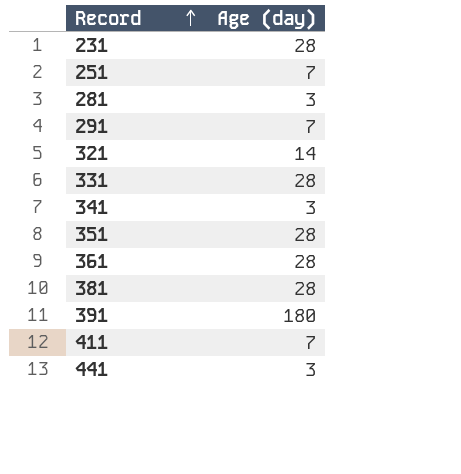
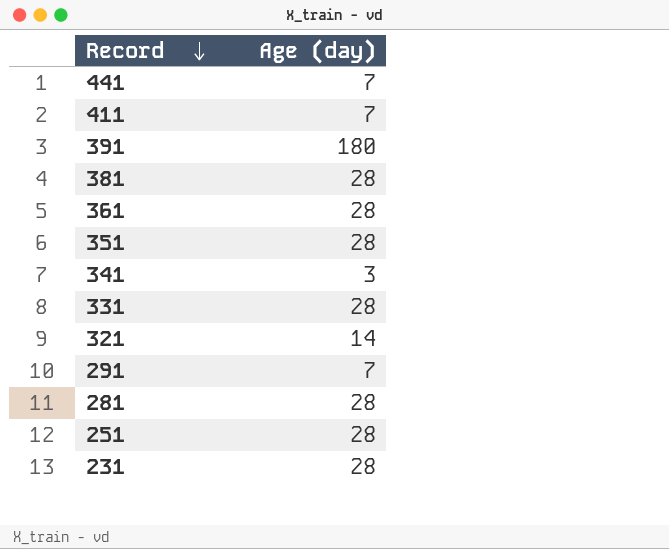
row order: Record ascending -> Record descending
441 | Age (day): 3 -> 7
281 | Age (day): 3 -> 28
251 | Age (day): 7 -> 28

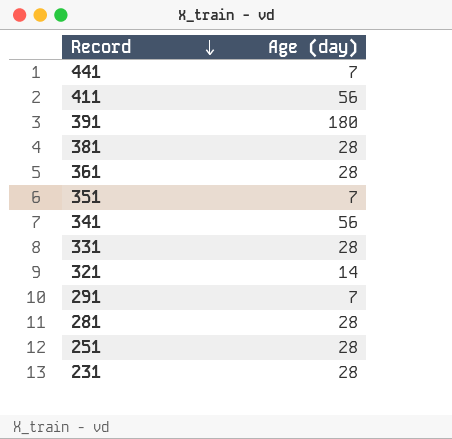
411 | Age (day): 7 -> 56
351 | Age (day): 28 -> 7
341 | Age (day): 3 -> 56

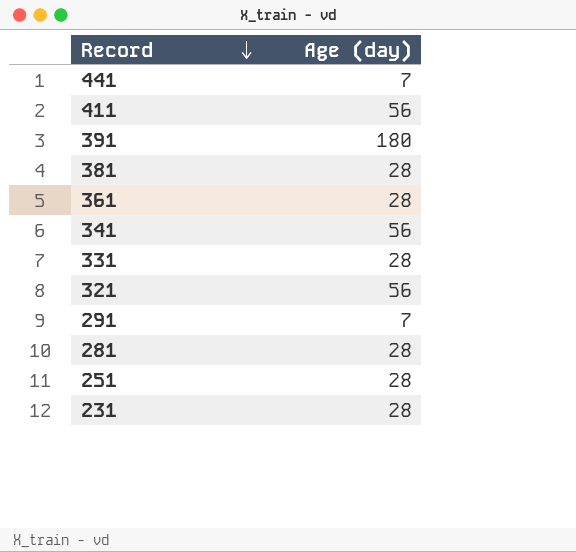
row 351: 7 -> none
321 | Age (day): 14 -> 56

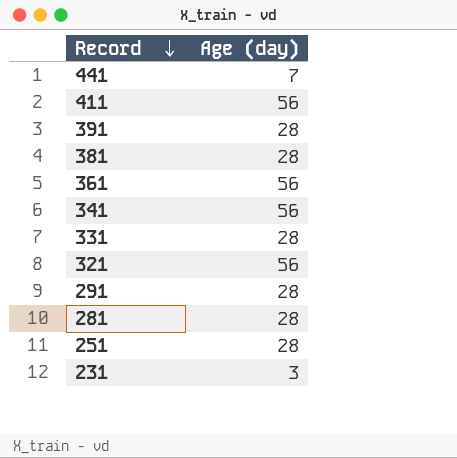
391 | Age (day): 180 -> 28
361 | Age (day): 28 -> 56
291 | Age (day): 7 -> 28
231 | Age (day): 28 -> 3

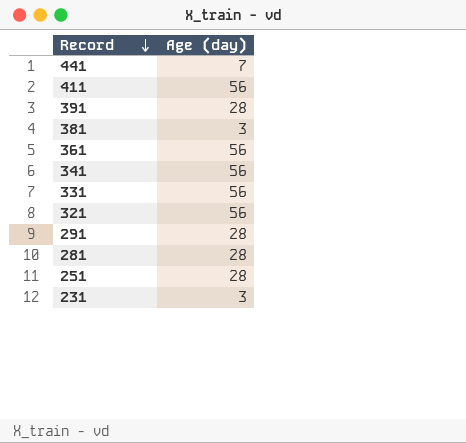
381 | Age (day): 28 -> 3
331 | Age (day): 28 -> 56

